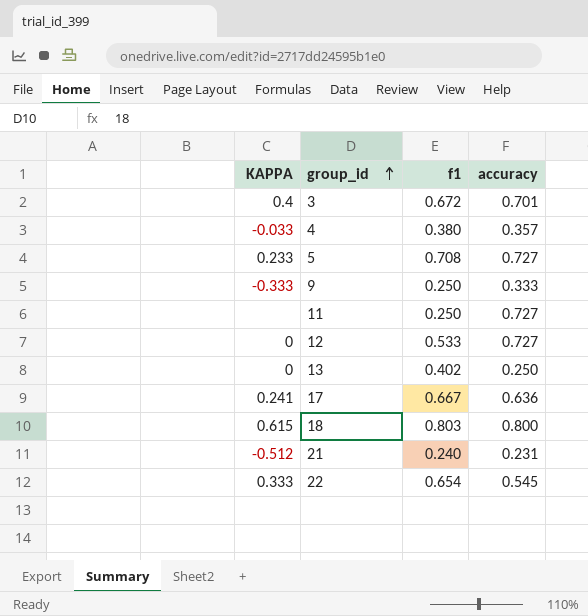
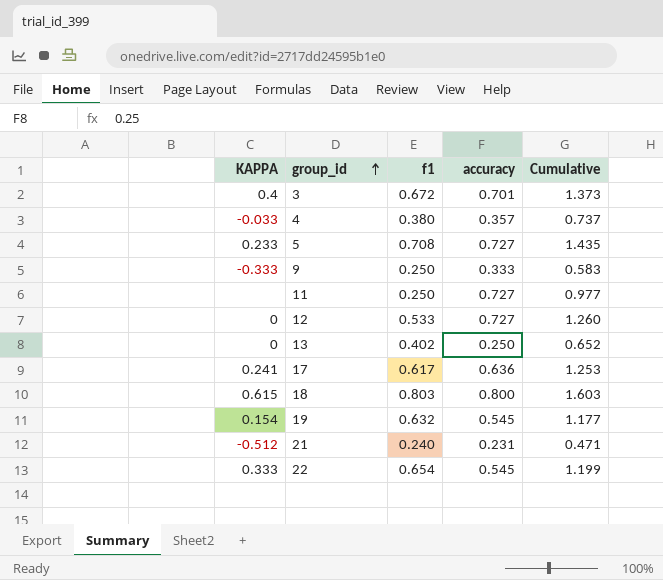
column Cumulative | formula: none -> [f1] + [accuracy]
17 | f1: 0.667 -> 0.617
row 19: none -> 0.154 | 0.632 | 0.545 | 1.177

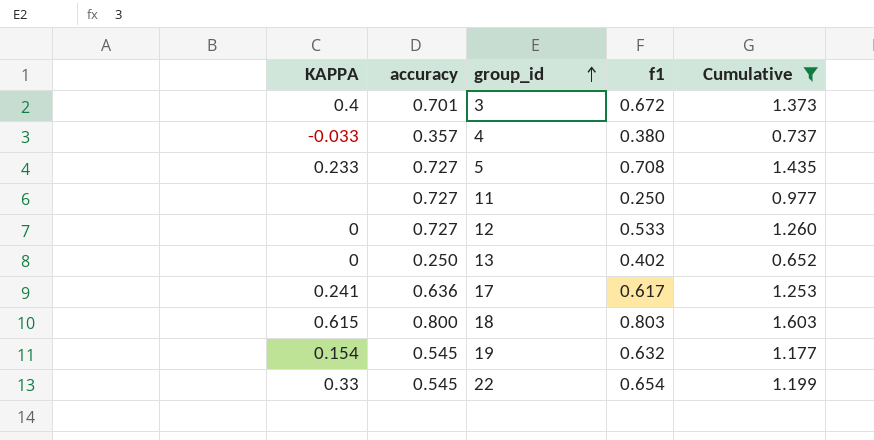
filter: none -> Cumulative >= 0.652
column accuracy | position: 4 -> 2
22 | KAPPA: 0.333 -> 0.33

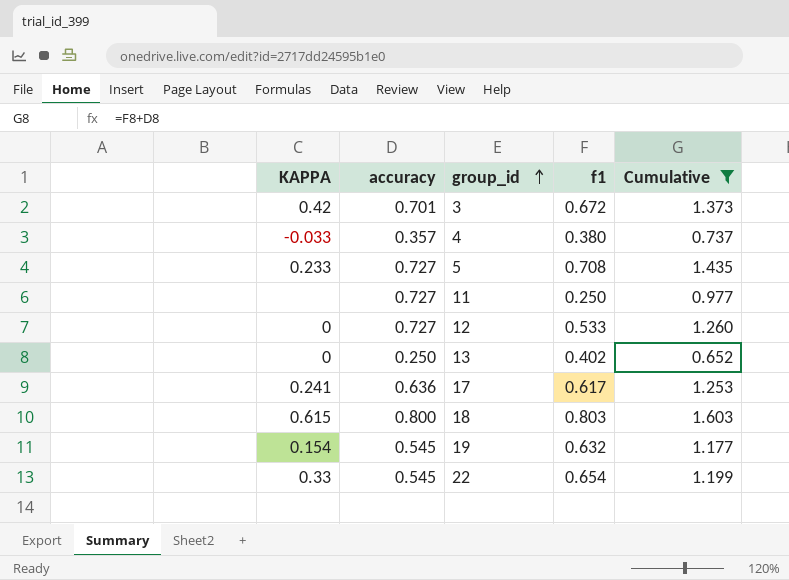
3 | KAPPA: 0.4 -> 0.42

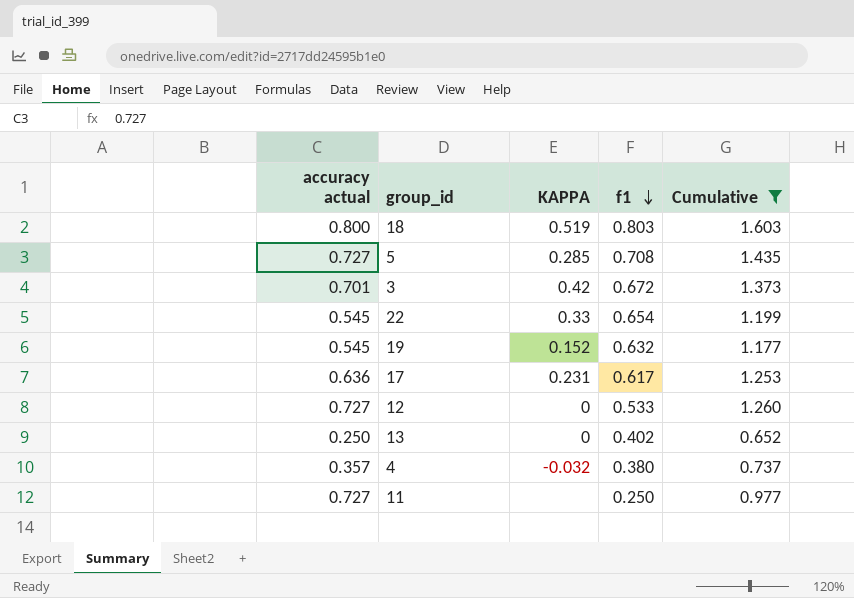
row order: group_id ascending -> f1 descending
column name: accuracy -> accuracy actual
column KAPPA | position: 1 -> 3
18 | KAPPA: 0.615 -> 0.519
5 | KAPPA: 0.233 -> 0.285
19 | KAPPA: 0.154 -> 0.152
17 | KAPPA: 0.241 -> 0.231
4 | KAPPA: -0.033 -> -0.032

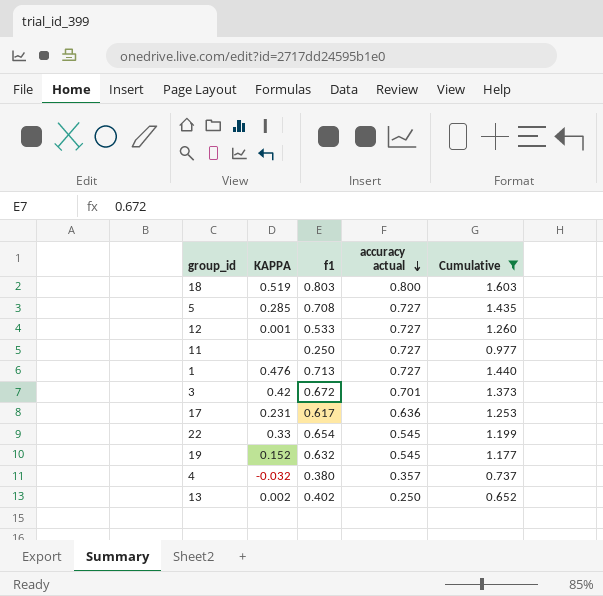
row order: f1 descending -> accuracy actual descending
column accuracy actual | position: 1 -> 4
12 | KAPPA: 0 -> 0.001
row 1: none -> 0.476 | 0.713 | 0.727 | 1.440
13 | KAPPA: 0 -> 0.002

